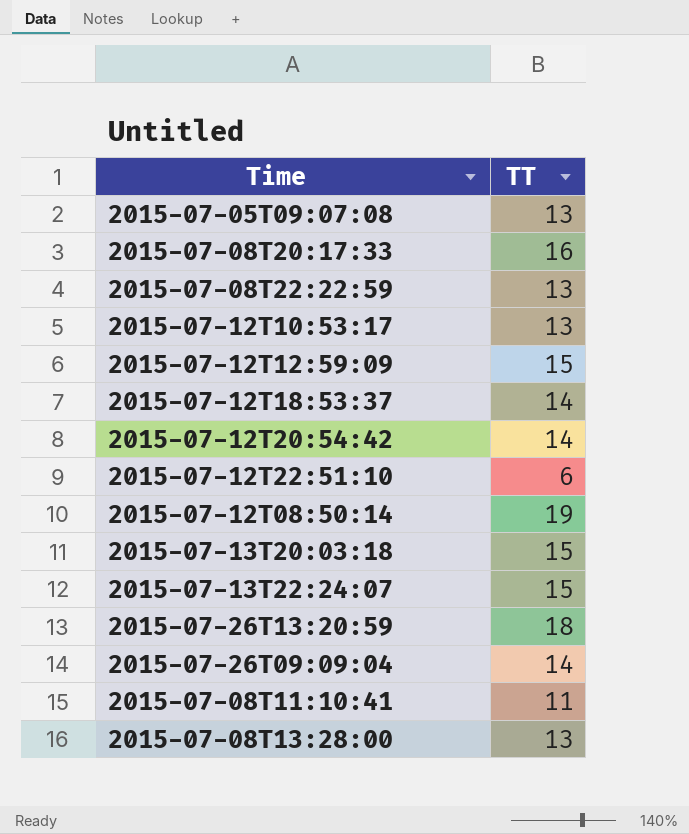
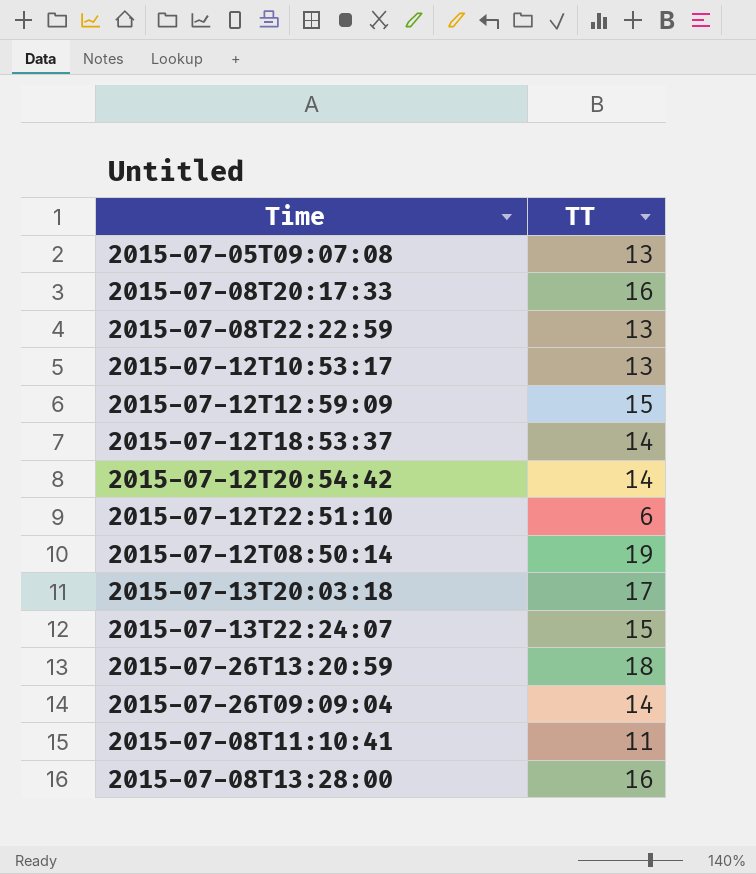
2015-07-13T20:03:18 | TT: 15 -> 17
2015-07-08T13:28:00 | TT: 13 -> 16

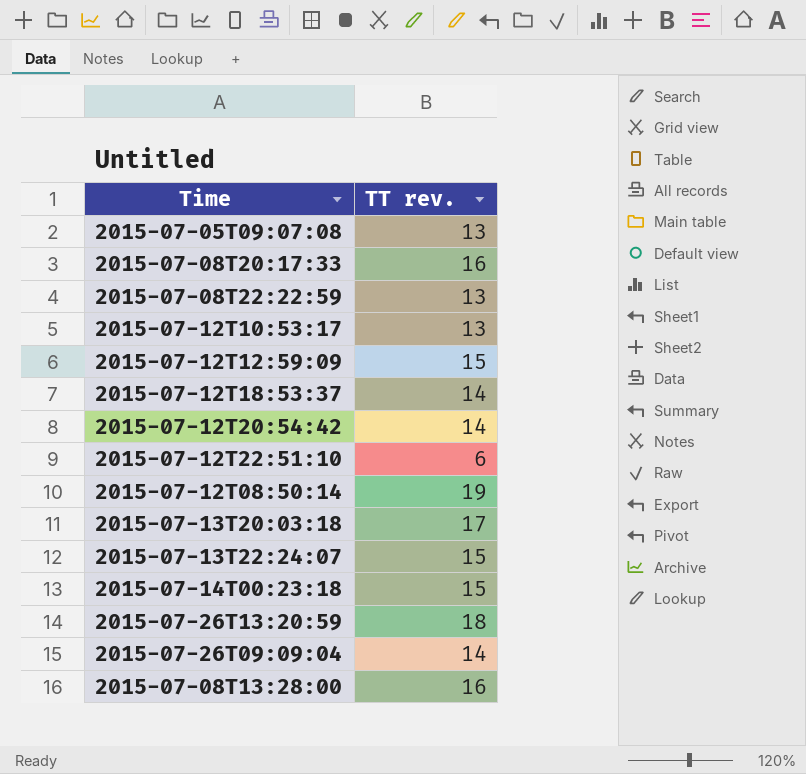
column name: TT -> TT rev.
row 2015-07-08T11:10:41: 11 -> none
row 2015-07-14T00:23:18: none -> 15

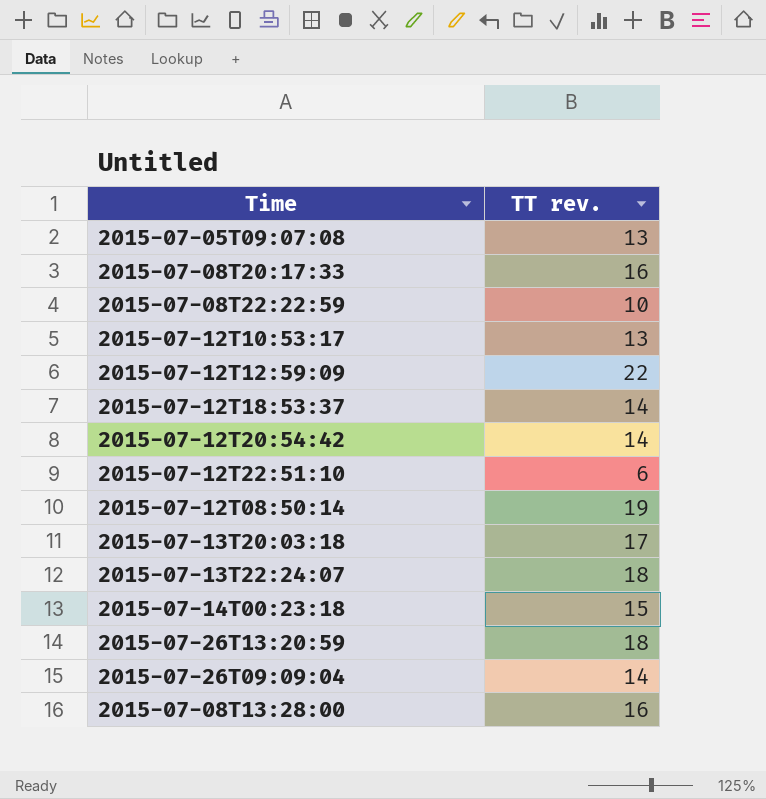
2015-07-08T22:22:59 | TT rev.: 13 -> 10
2015-07-12T12:59:09 | TT rev.: 15 -> 22
2015-07-13T22:24:07 | TT rev.: 15 -> 18

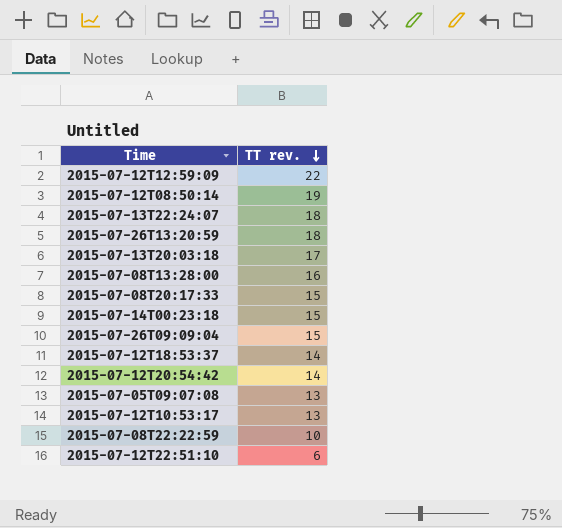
row order: none -> TT rev. descending
2015-07-08T20:17:33 | TT rev.: 16 -> 15
2015-07-26T09:09:04 | TT rev.: 14 -> 15

